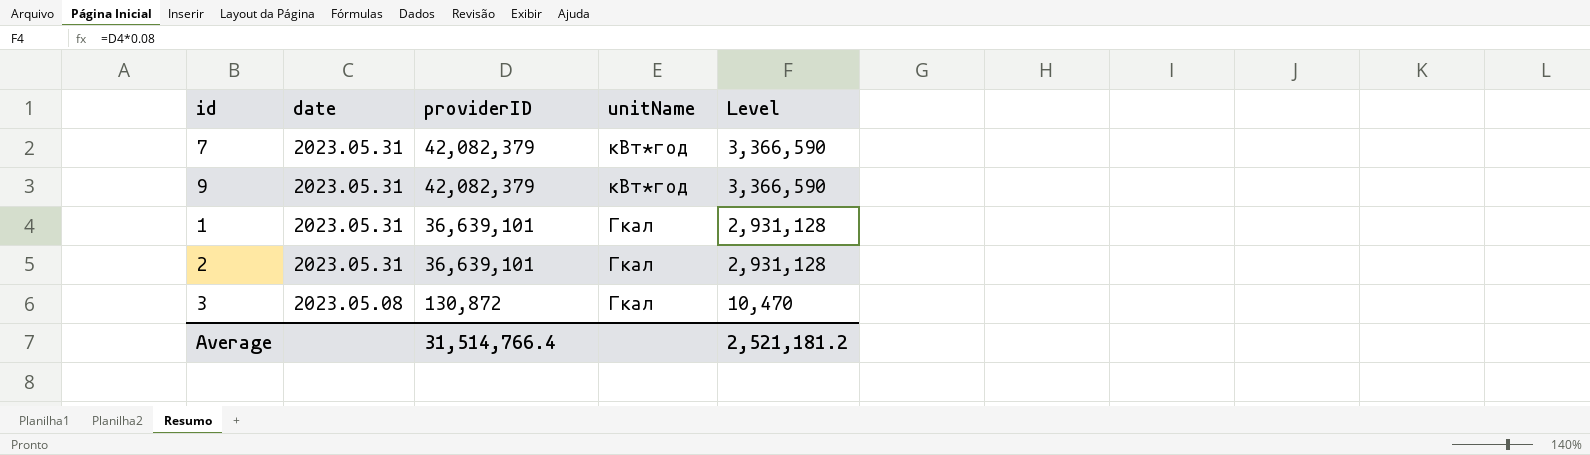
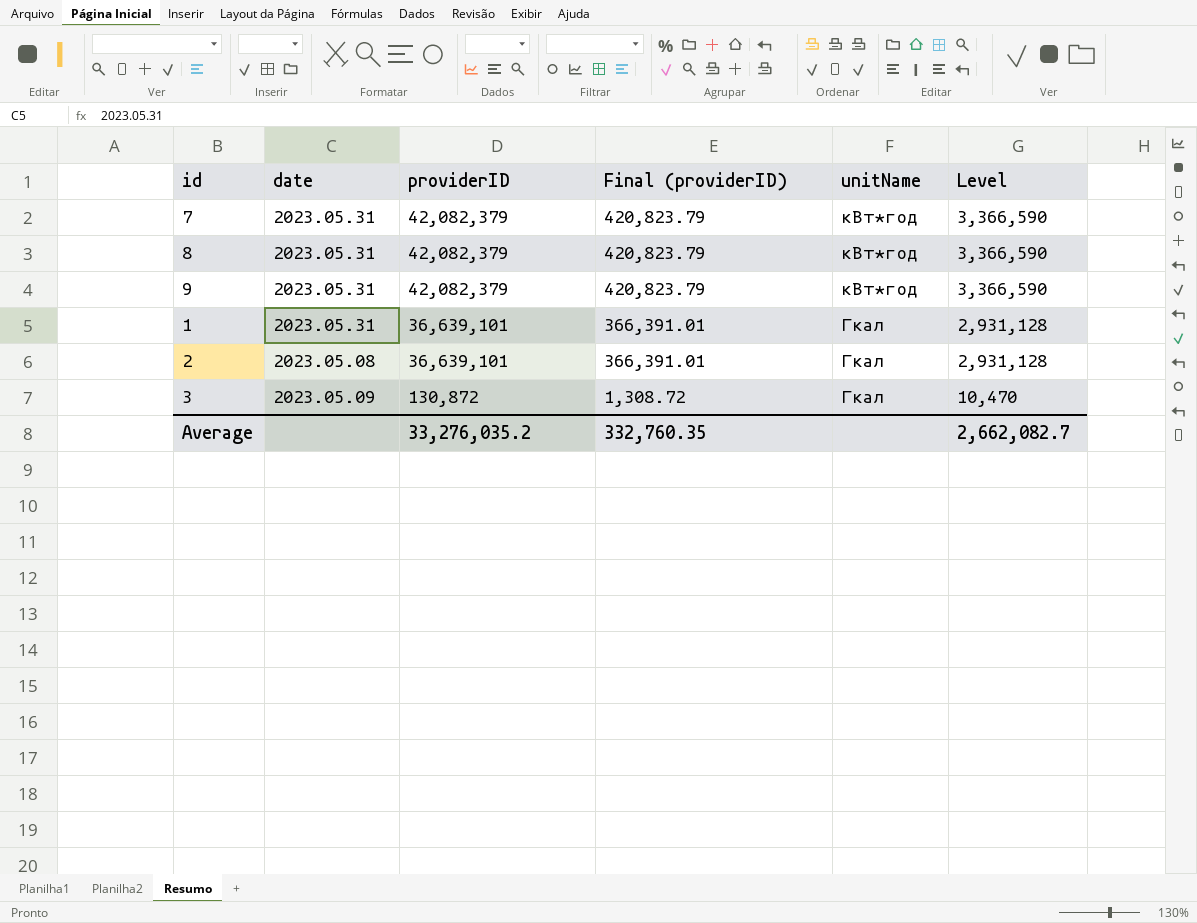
column Final (providerID) | formula: none -> [providerID] * 0.01
row 8: none -> 2023.05.31 | 42,082,379 | 420,823.79 | кВт*год | 3,366,590
2 | date: 2023.05.31 -> 2023.05.08
3 | date: 2023.05.08 -> 2023.05.09
Average | providerID: 31,514,766.4 -> 33,276,035.2
Average | Level: 2,521,181.2 -> 2,662,082.7

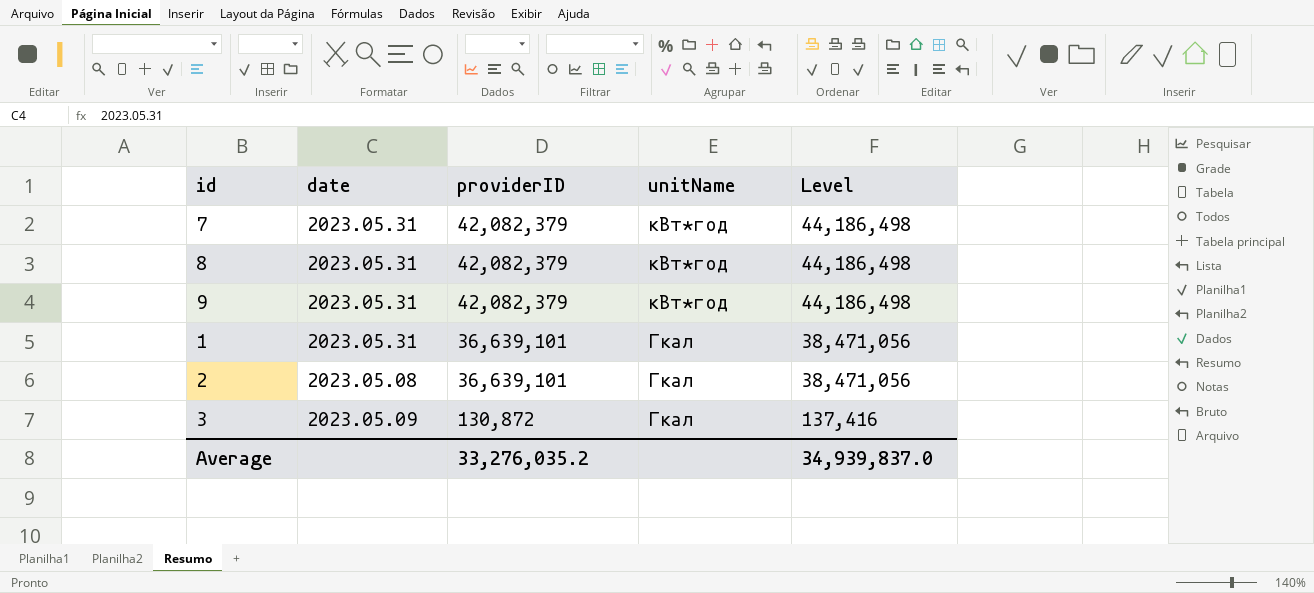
column Final (providerID) | formula: [providerID] * 0.01 -> none
column Level | formula: [providerID] * 0.08 -> [providerID] * 1.05
Average | Level: 2,662,082.7 -> 34,939,837.0

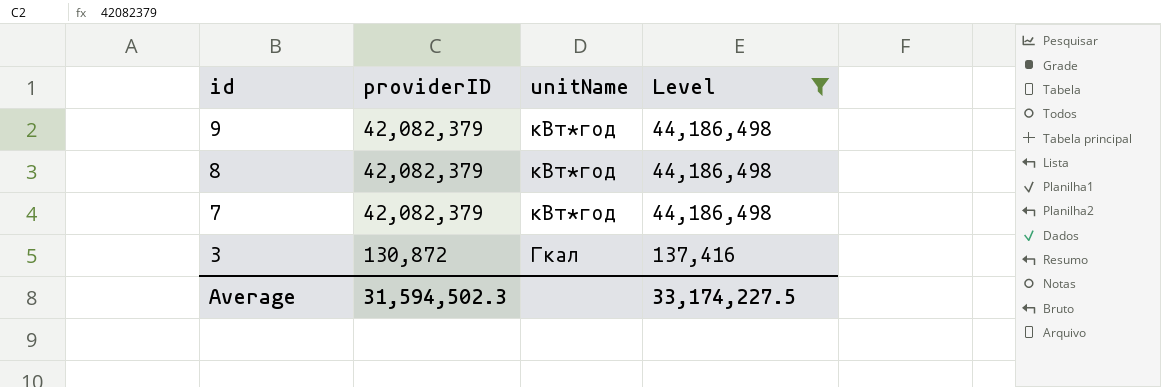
filter: none -> Level != 38,471,056
row order: providerID descending -> id descending
column date | position: 2 -> none
Average | providerID: 33,276,035.2 -> 31,594,502.3
Average | Level: 34,939,837.0 -> 33,174,227.5

